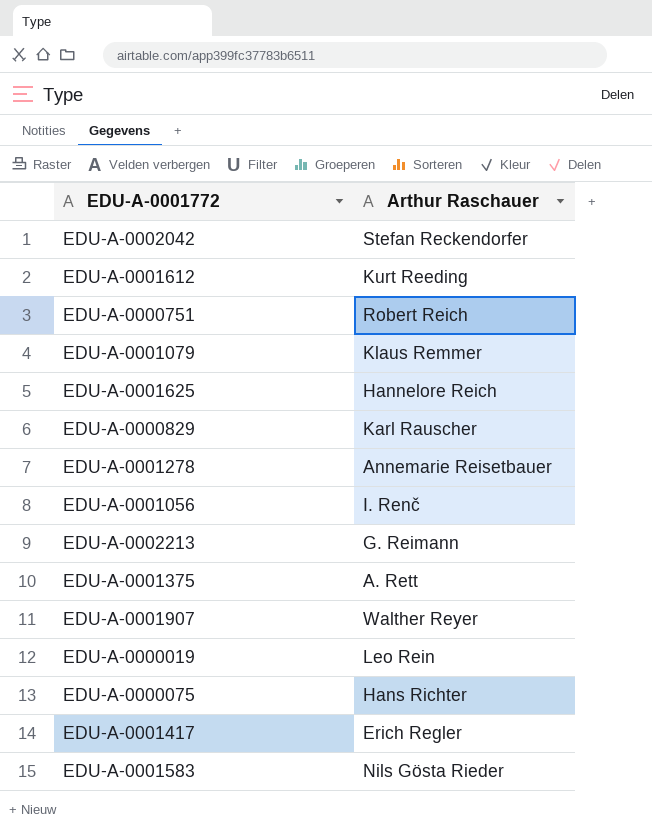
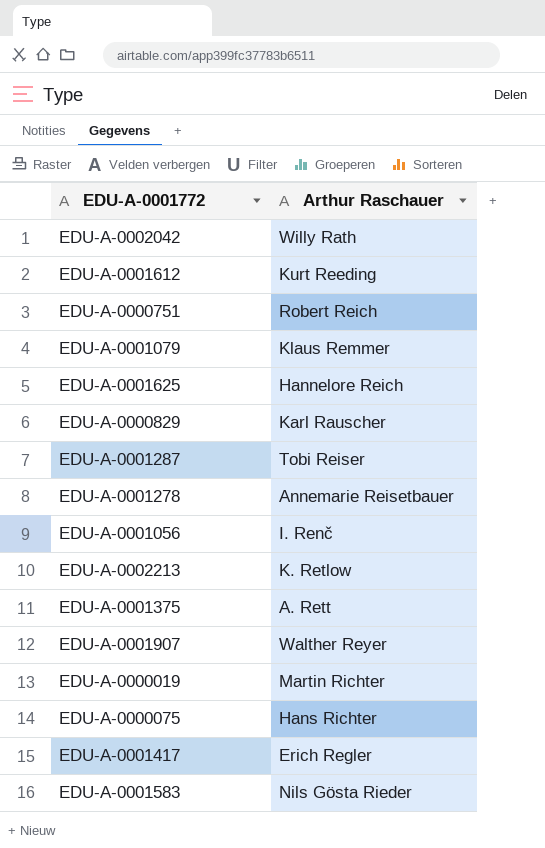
EDU-A-0002042 | Arthur Raschauer: Stefan Reckendorfer -> Willy Rath
row EDU-A-0001287: none -> Tobi Reiser
EDU-A-0002213 | Arthur Raschauer: G. Reimann -> K. Retlow
EDU-A-0000019 | Arthur Raschauer: Leo Rein -> Martin Richter

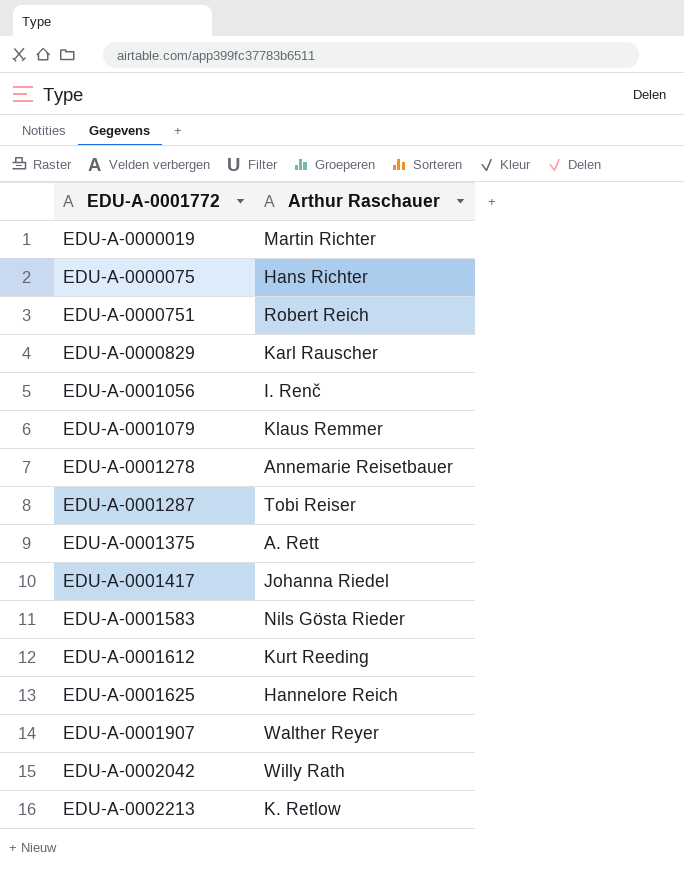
row order: none -> EDU-A-0001772 ascending
EDU-A-0001417 | Arthur Raschauer: Erich Regler -> Johanna Riedel

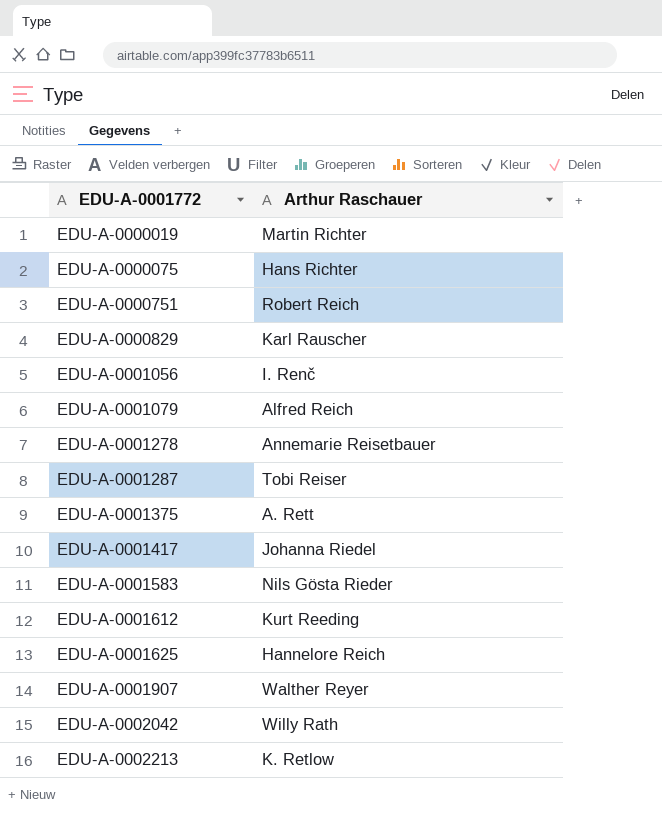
EDU-A-0001079 | Arthur Raschauer: Klaus Remmer -> Alfred Reich

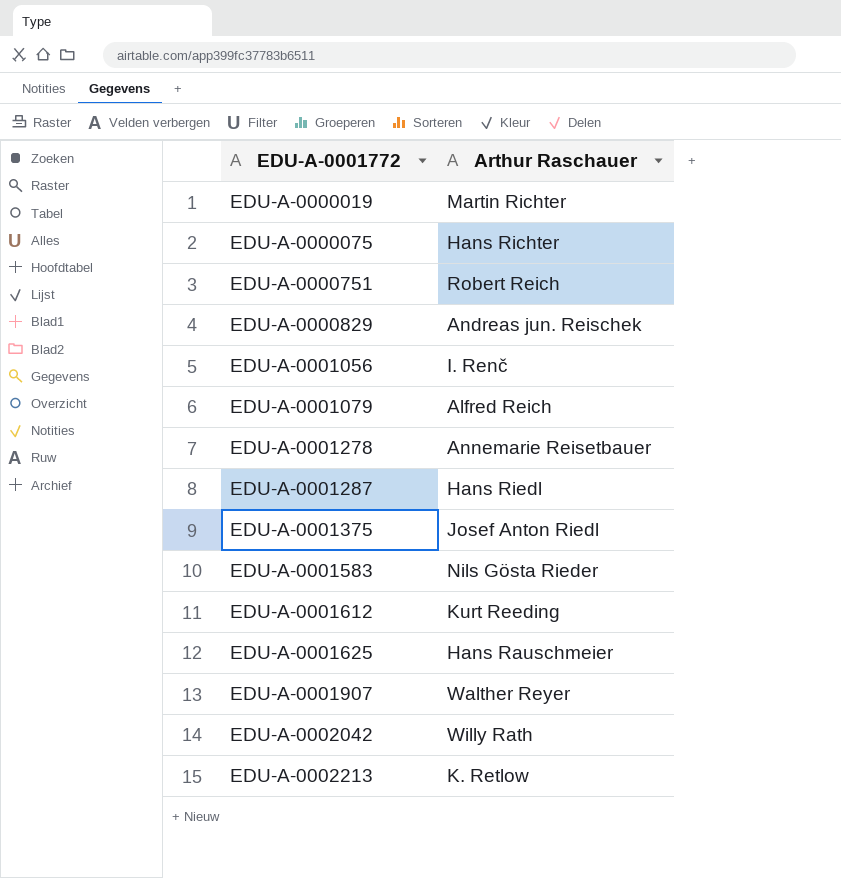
row EDU-A-0001417: Johanna Riedel -> none
EDU-A-0000829 | Arthur Raschauer: Karl Rauscher -> Andreas jun. Reischek
EDU-A-0001287 | Arthur Raschauer: Tobi Reiser -> Hans Riedl
EDU-A-0001375 | Arthur Raschauer: A. Rett -> Josef Anton Riedl
EDU-A-0001625 | Arthur Raschauer: Hannelore Reich -> Hans Rauschmeier

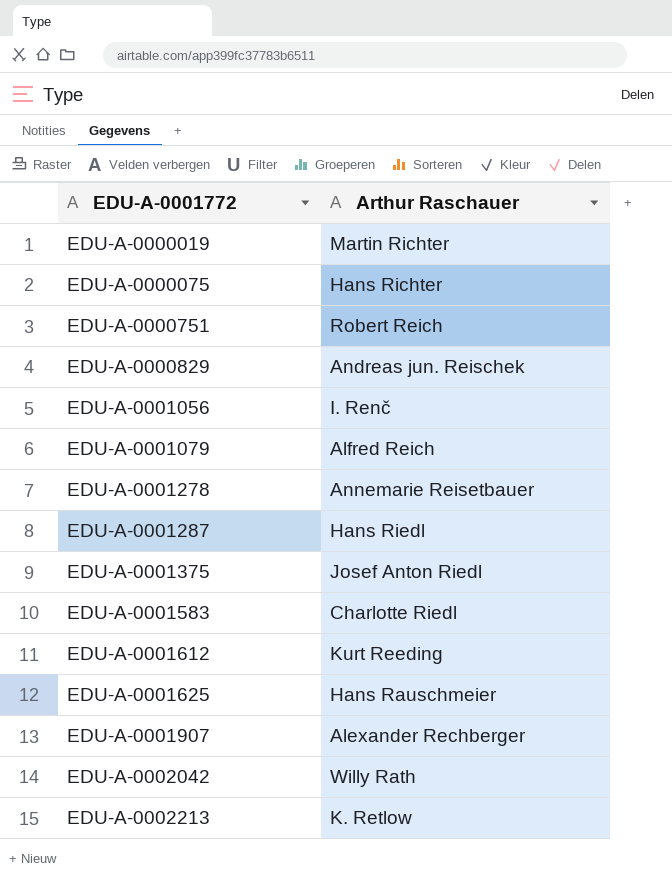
EDU-A-0001583 | Arthur Raschauer: Nils Gösta Rieder -> Charlotte Riedl
EDU-A-0001907 | Arthur Raschauer: Walther Reyer -> Alexander Rechberger

